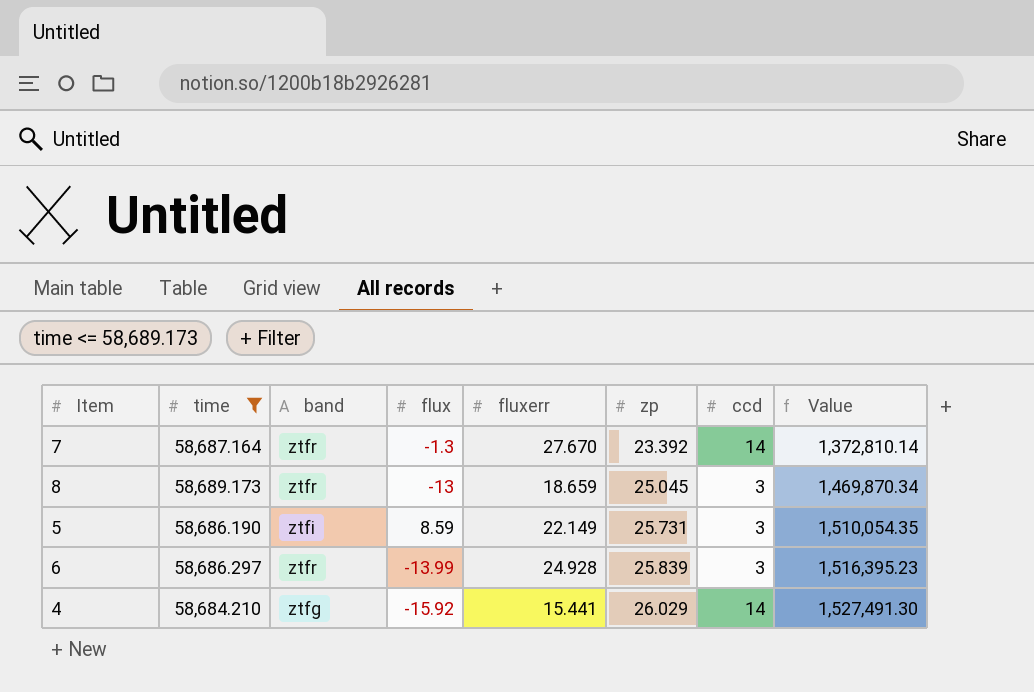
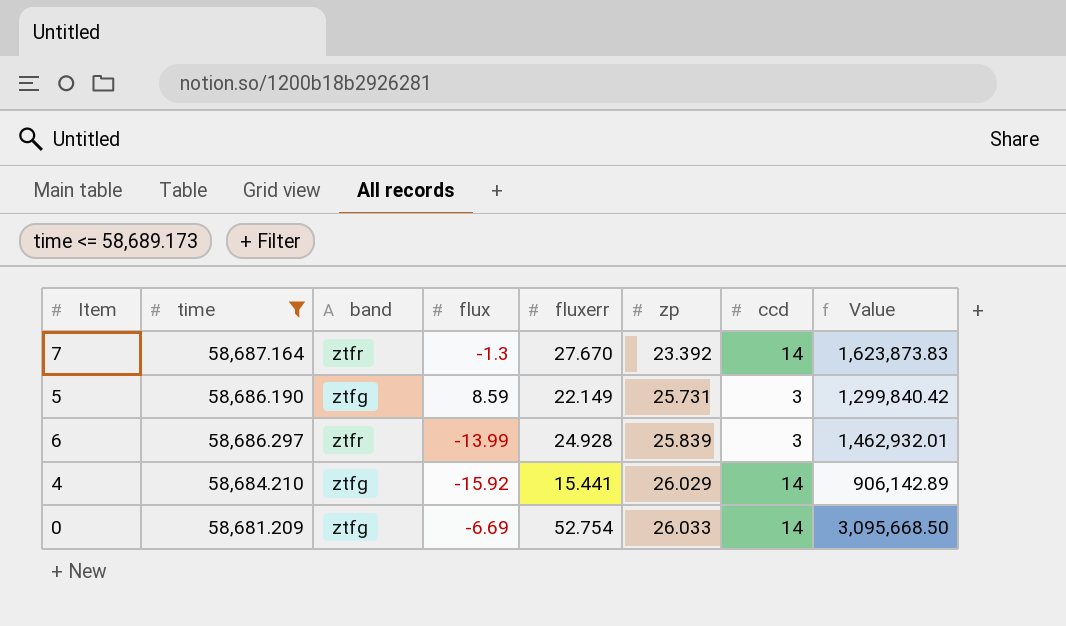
column Value | formula: [time] * [zp] -> [time] * [fluxerr]
row 8: 58,689.173 | ztfr | -13 | 18.659 | 25.045 | 3 | 1,469,870.34 -> none
5 | band: ztfi -> ztfg
row 0: none -> 58,681.209 | ztfg | -6.69 | 52.754 | 26.033 | 14 | 3,095,668.50

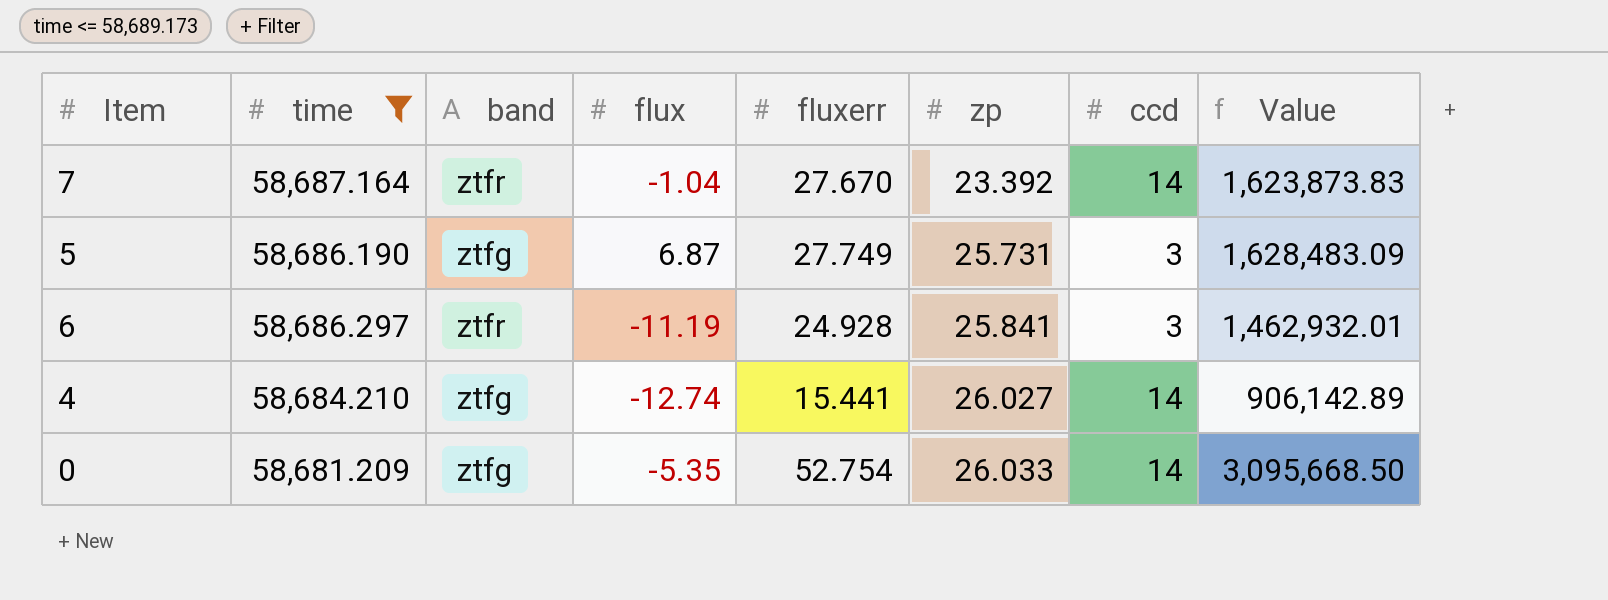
7 | flux: -1.3 -> -1.04
5 | flux: 8.59 -> 6.87
5 | fluxerr: 22.149 -> 27.749
5 | Value: 1,299,840.42 -> 1,628,483.09
6 | flux: -13.99 -> -11.19
6 | zp: 25.839 -> 25.841
4 | flux: -15.92 -> -12.74
4 | zp: 26.029 -> 26.027
0 | flux: -6.69 -> -5.35

